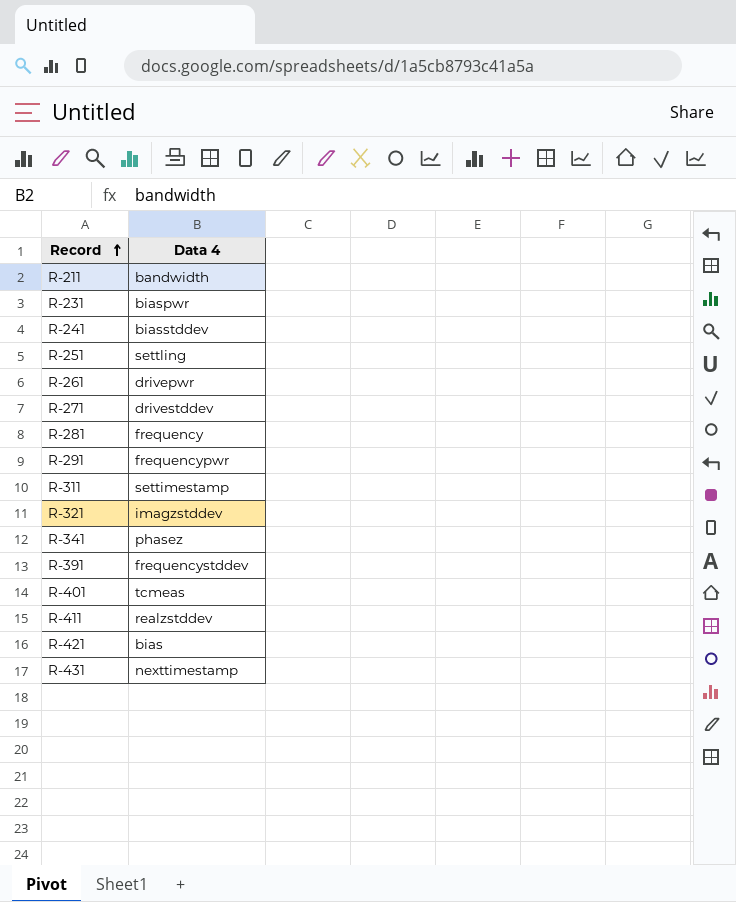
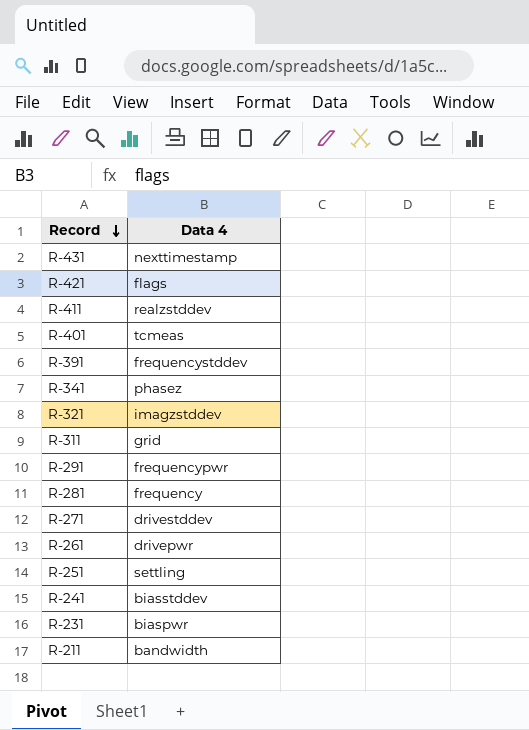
row order: Record ascending -> Record descending
R-421 | Data 4: bias -> flags
R-311 | Data 4: settimestamp -> grid

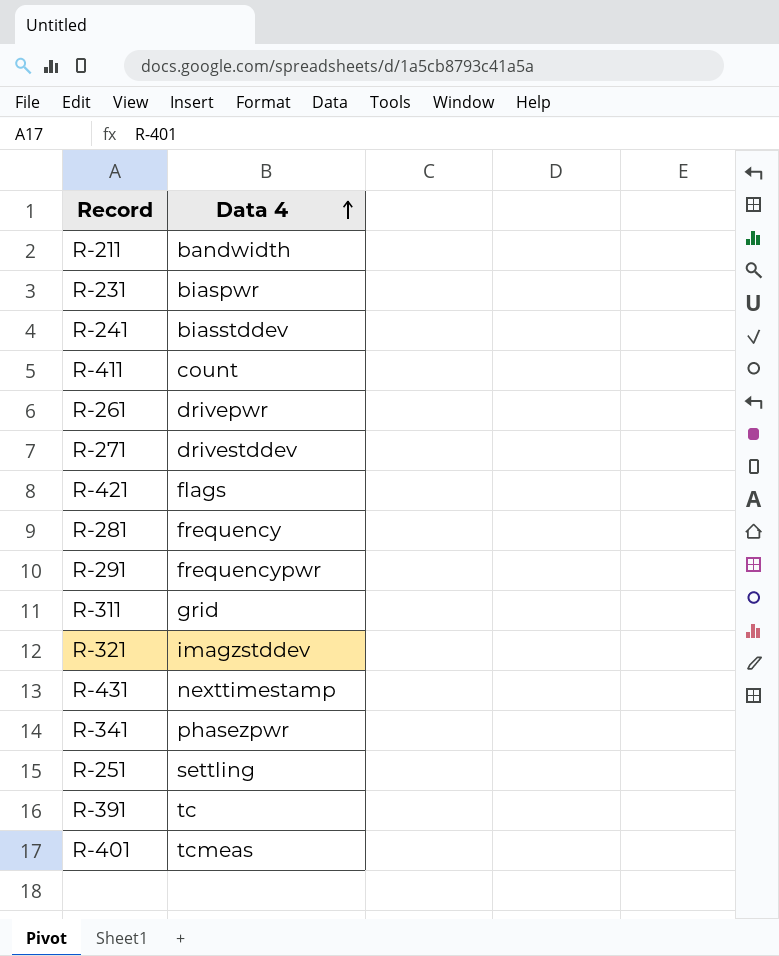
row order: Record descending -> Data 4 ascending
R-411 | Data 4: realzstddev -> count
R-341 | Data 4: phasez -> phasezpwr
R-391 | Data 4: frequencystddev -> tc

